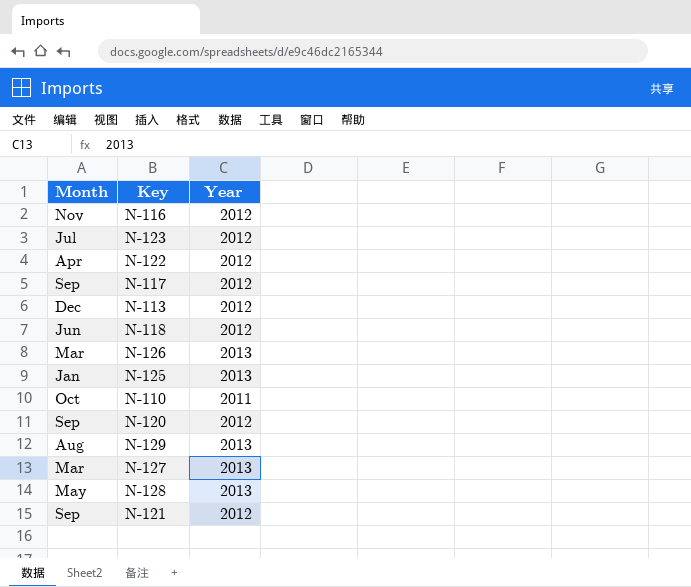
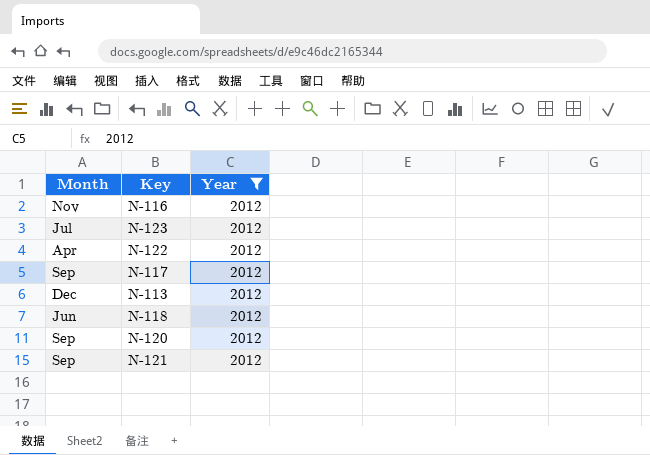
filter: none -> Year = 2012

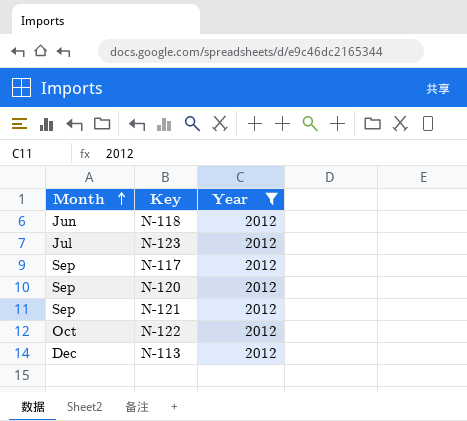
row order: none -> Month ascending
row N-116: Nov | 2012 -> none
N-122 | Month: Apr -> Oct

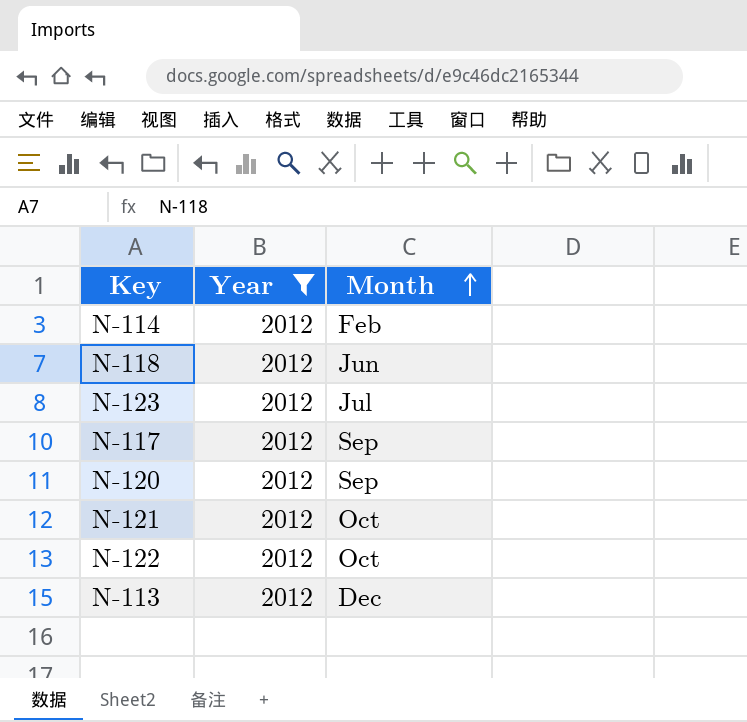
column Month | position: 1 -> 3
row N-114: none -> 2012 | Feb
N-121 | Month: Sep -> Oct

